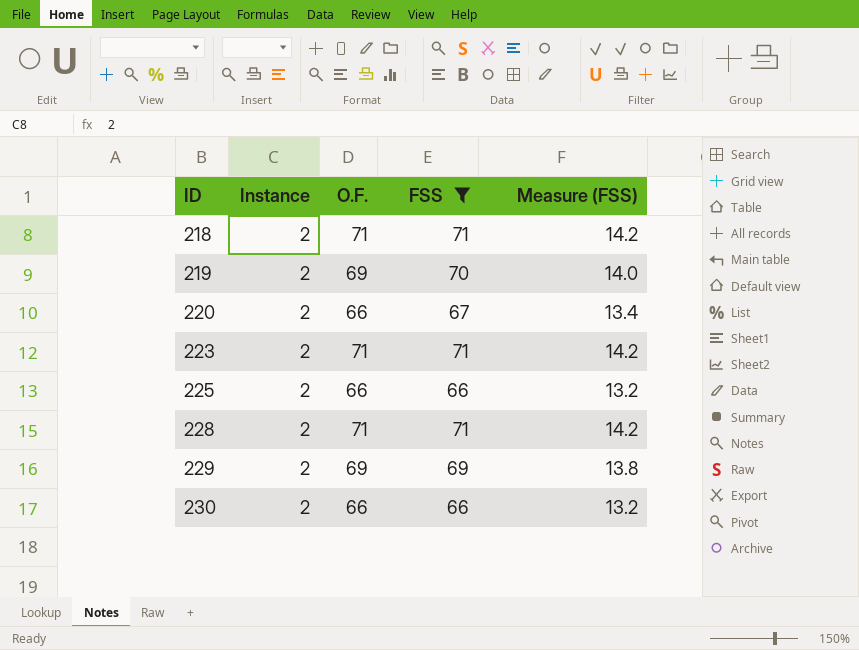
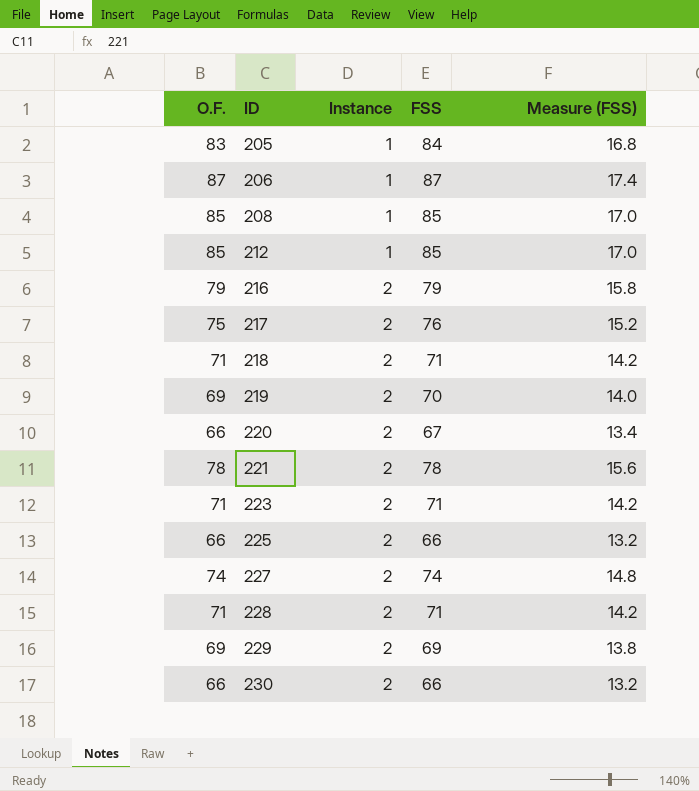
filter: FSS <= 71 -> none
column O.F. | position: 3 -> 1

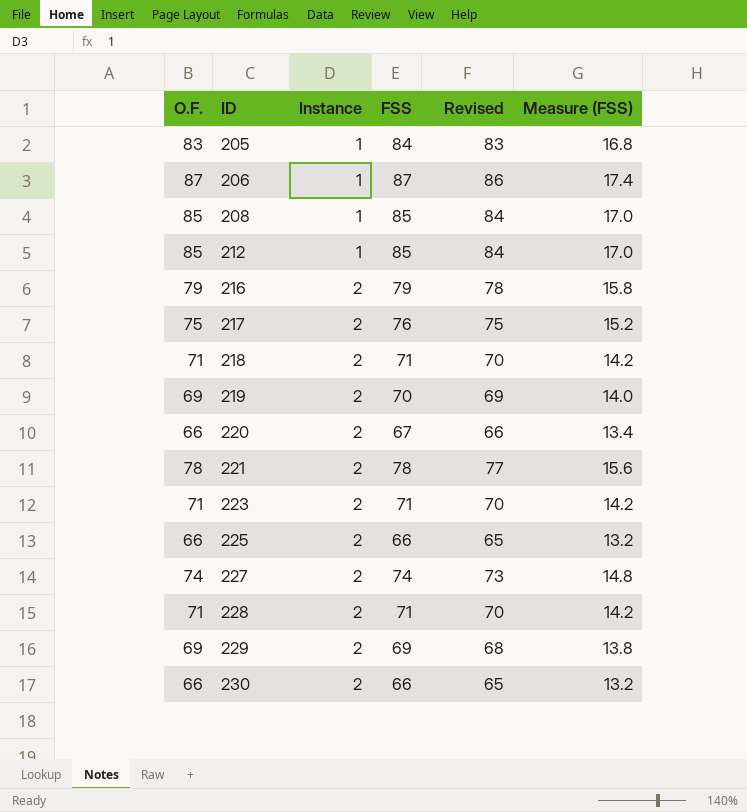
column Revised | formula: none -> [FSS] - 1

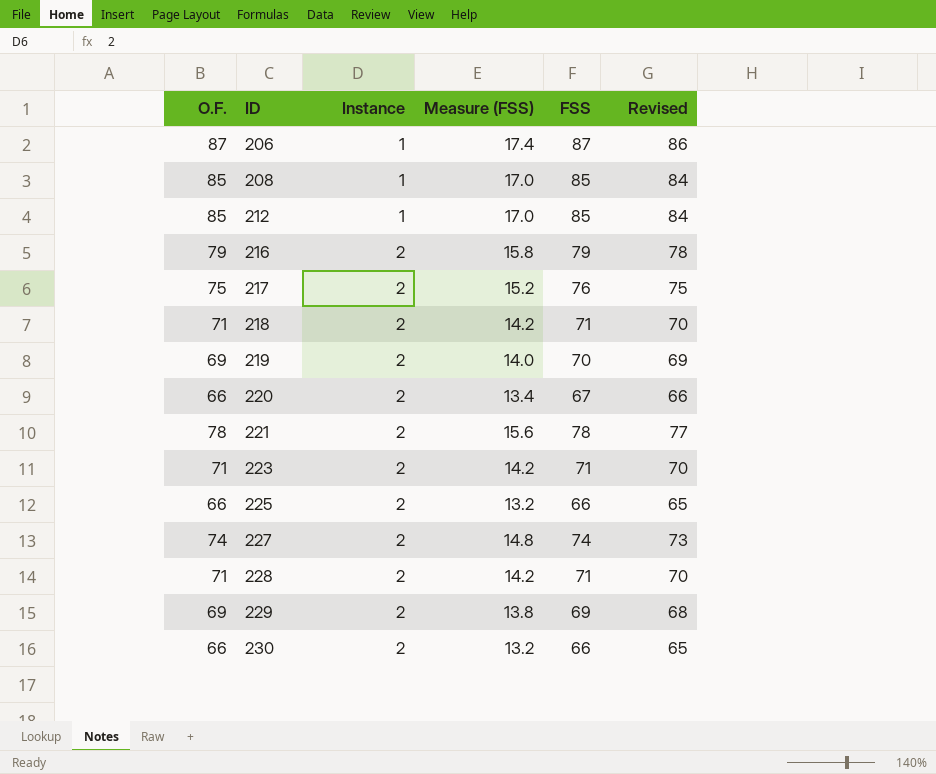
column Measure (FSS) | position: 6 -> 4
row 205: 83 | 1 | 84 | 83 | 16.8 -> none

